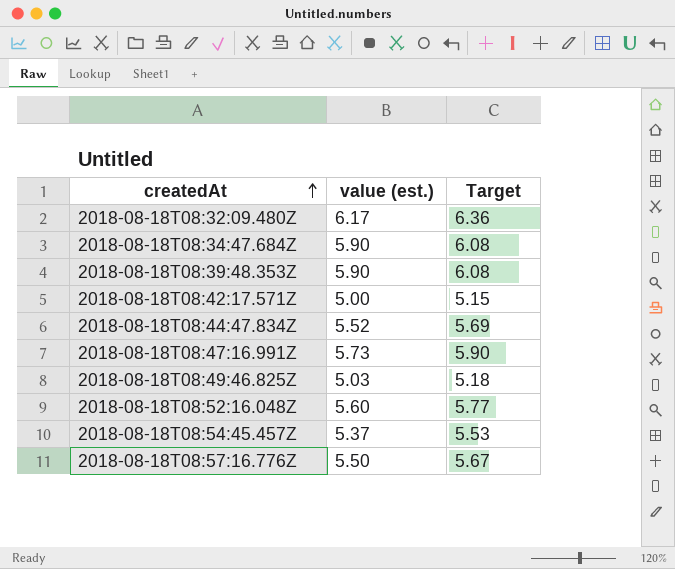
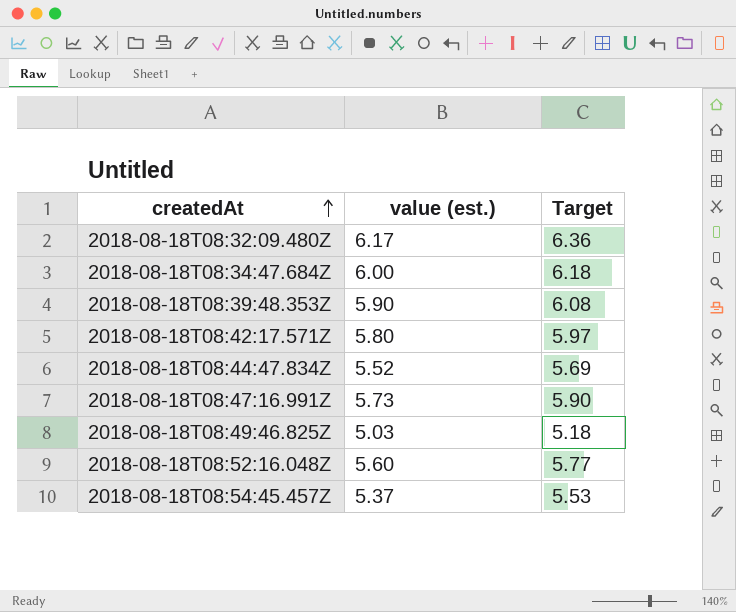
row 2018-08-18T08:57:16.776Z: 5.50 | 5.67 -> none
2018-08-18T08:34:47.684Z | value (est.): 5.90 -> 6.00
2018-08-18T08:34:47.684Z | Target: 6.08 -> 6.18
2018-08-18T08:42:17.571Z | value (est.): 5.00 -> 5.80
2018-08-18T08:42:17.571Z | Target: 5.15 -> 5.97

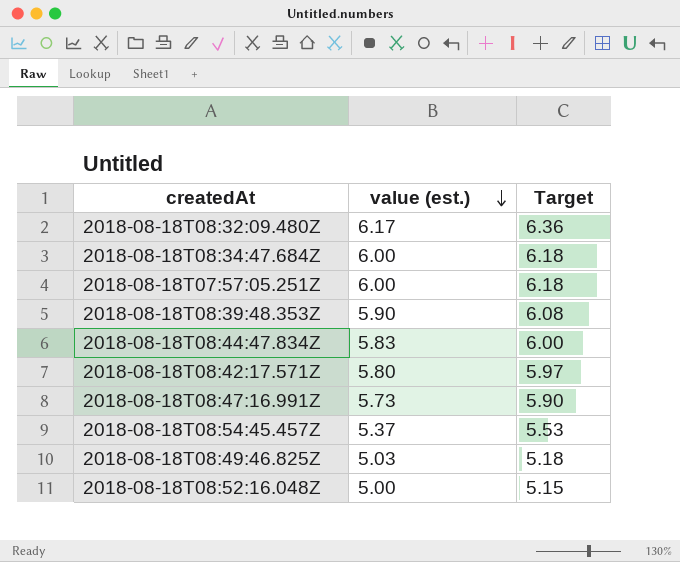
row order: createdAt ascending -> value (est.) descending
row 2018-08-18T07:57:05.251Z: none -> 6.00 | 6.18
2018-08-18T08:44:47.834Z | value (est.): 5.52 -> 5.83
2018-08-18T08:44:47.834Z | Target: 5.69 -> 6.00
2018-08-18T08:52:16.048Z | value (est.): 5.60 -> 5.00
2018-08-18T08:52:16.048Z | Target: 5.77 -> 5.15

